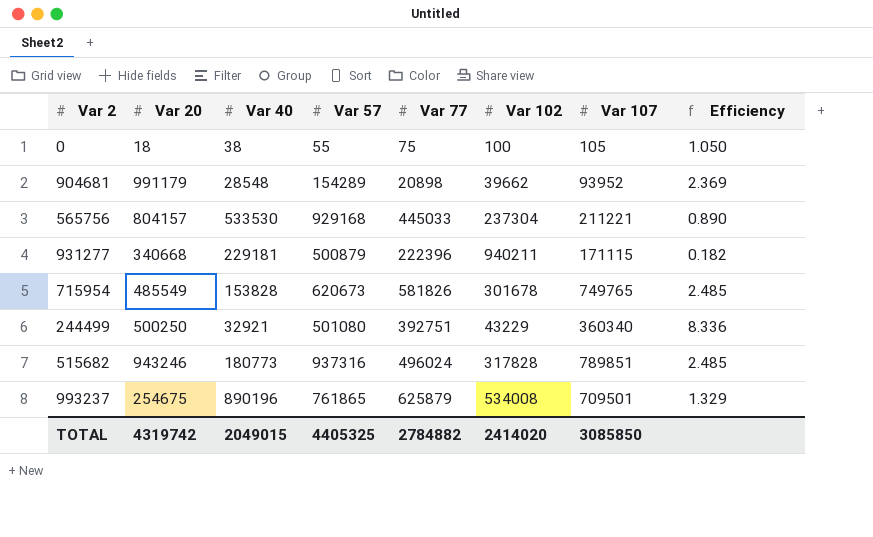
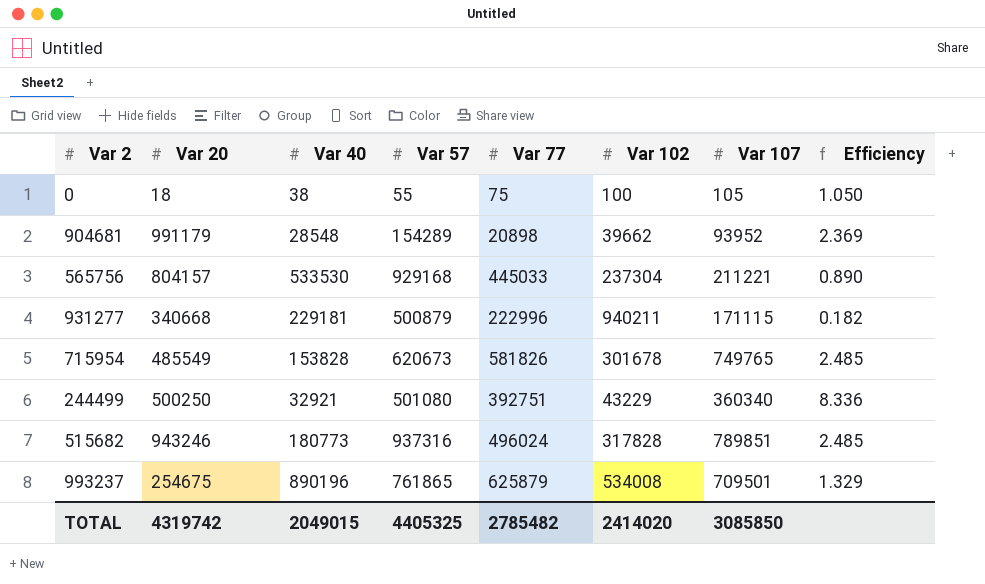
931277 | Var 77: 222396 -> 222996
TOTAL | Var 77: 2784882 -> 2785482

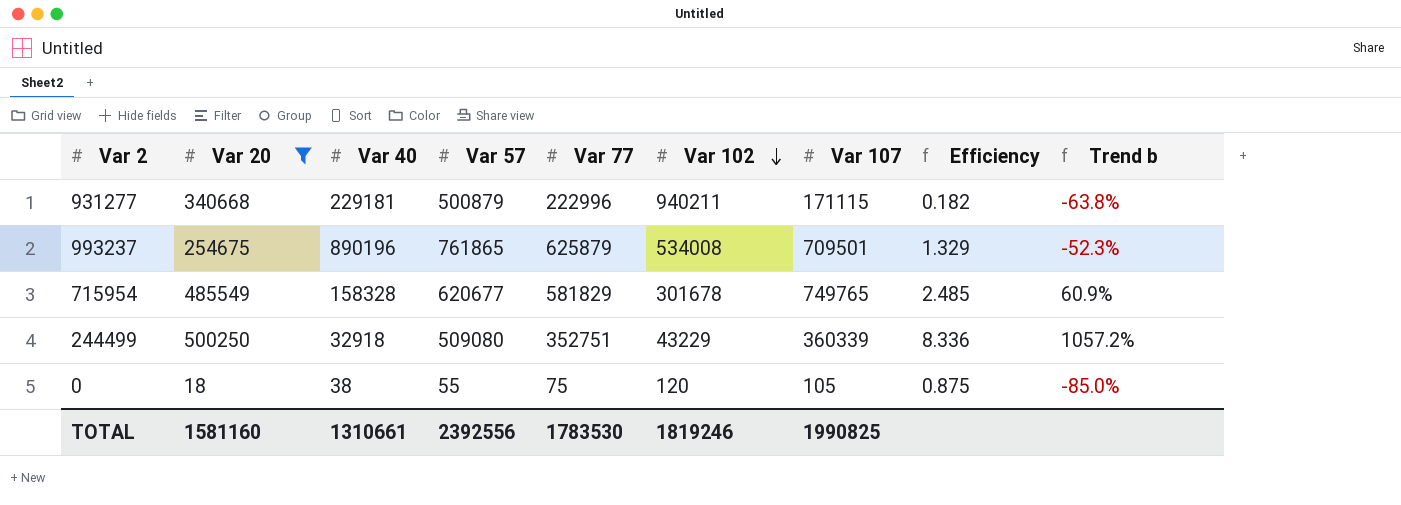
filter: none -> Var 20 <= 500250
row order: none -> Var 102 descending
column Trend b | formula: none -> ([Var 20] - [Var 102]) / [Var 102]
715954 | Var 40: 153828 -> 158328
715954 | Var 57: 620673 -> 620677
715954 | Var 77: 581826 -> 581829
244499 | Var 40: 32921 -> 32918
244499 | Var 57: 501080 -> 509080
244499 | Var 77: 392751 -> 352751
244499 | Var 107: 360340 -> 360339
0 | Var 102: 100 -> 120
0 | Efficiency: 1.050 -> 0.875
TOTAL | Var 20: 4319742 -> 1581160
TOTAL | Var 40: 2049015 -> 1310661
TOTAL | Var 57: 4405325 -> 2392556
TOTAL | Var 77: 2785482 -> 1783530
TOTAL | Var 102: 2414020 -> 1819246
TOTAL | Var 107: 3085850 -> 1990825

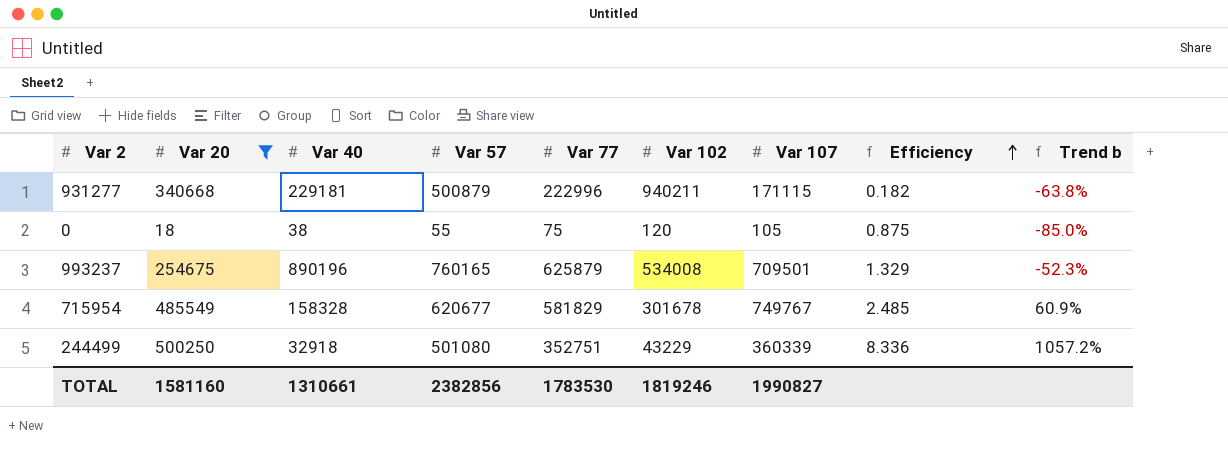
row order: Var 102 descending -> Efficiency ascending
993237 | Var 57: 761865 -> 760165
715954 | Var 107: 749765 -> 749767
244499 | Var 57: 509080 -> 501080
TOTAL | Var 57: 2392556 -> 2382856
TOTAL | Var 107: 1990825 -> 1990827

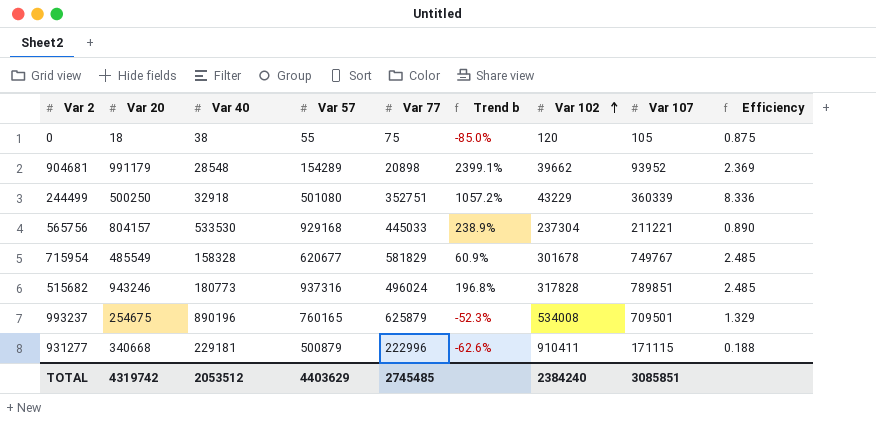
filter: Var 20 <= 500250 -> none
row order: Efficiency ascending -> Var 102 ascending
column Trend b | position: 9 -> 6
931277 | Trend b: -63.8% -> -62.6%
931277 | Var 102: 940211 -> 910411
931277 | Efficiency: 0.182 -> 0.188
TOTAL | Var 20: 1581160 -> 4319742
TOTAL | Var 40: 1310661 -> 2053512
TOTAL | Var 57: 2382856 -> 4403629
TOTAL | Var 77: 1783530 -> 2745485
TOTAL | Var 102: 1819246 -> 2384240
TOTAL | Var 107: 1990827 -> 3085851

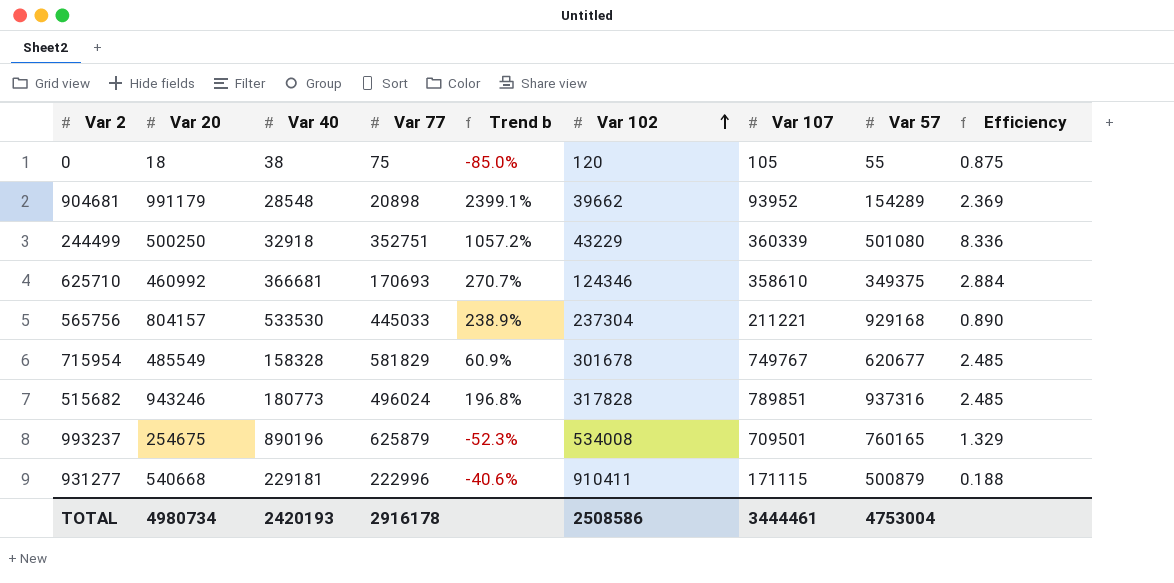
column Var 57 | position: 4 -> 8
row 625710: none -> 460992 | 366681 | 170693 | 270.7% | 124346 | 358610 | 349375 | 2.884
931277 | Var 20: 340668 -> 540668
931277 | Trend b: -62.6% -> -40.6%
TOTAL | Var 20: 4319742 -> 4980734
TOTAL | Var 40: 2053512 -> 2420193
TOTAL | Var 77: 2745485 -> 2916178
TOTAL | Var 102: 2384240 -> 2508586
TOTAL | Var 107: 3085851 -> 3444461
TOTAL | Var 57: 4403629 -> 4753004

